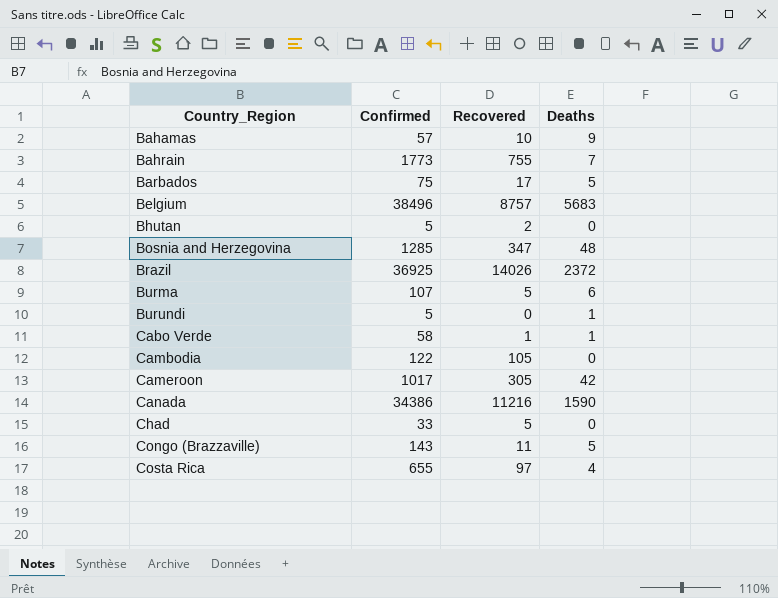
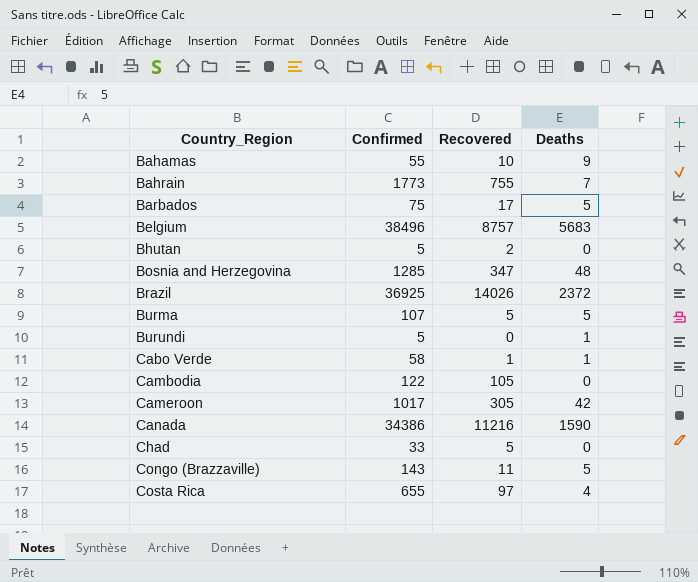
Bahamas | Confirmed: 57 -> 55
Burma | Deaths: 6 -> 5

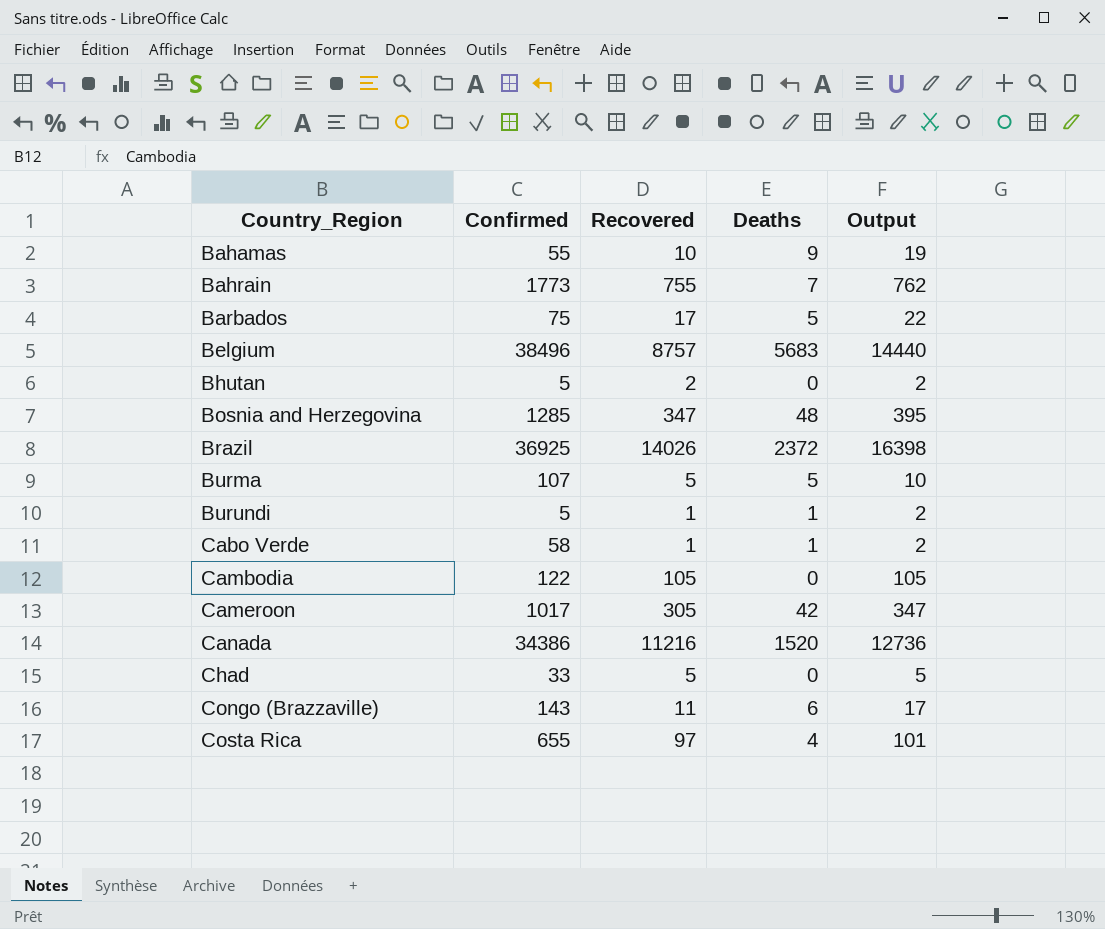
column Output | formula: none -> [Recovered] + [Deaths]
Burundi | Recovered: 0 -> 1
Canada | Deaths: 1590 -> 1520
Congo (Brazzaville) | Deaths: 5 -> 6

